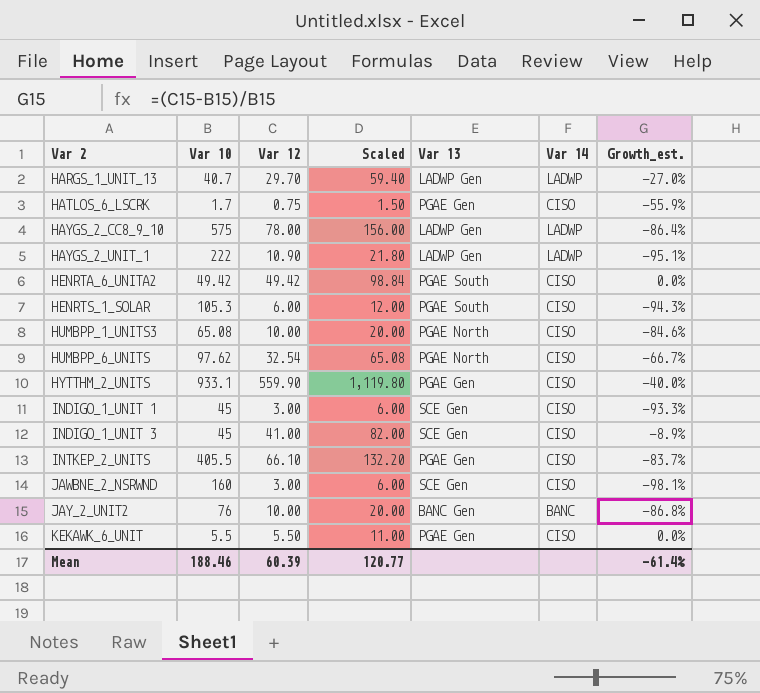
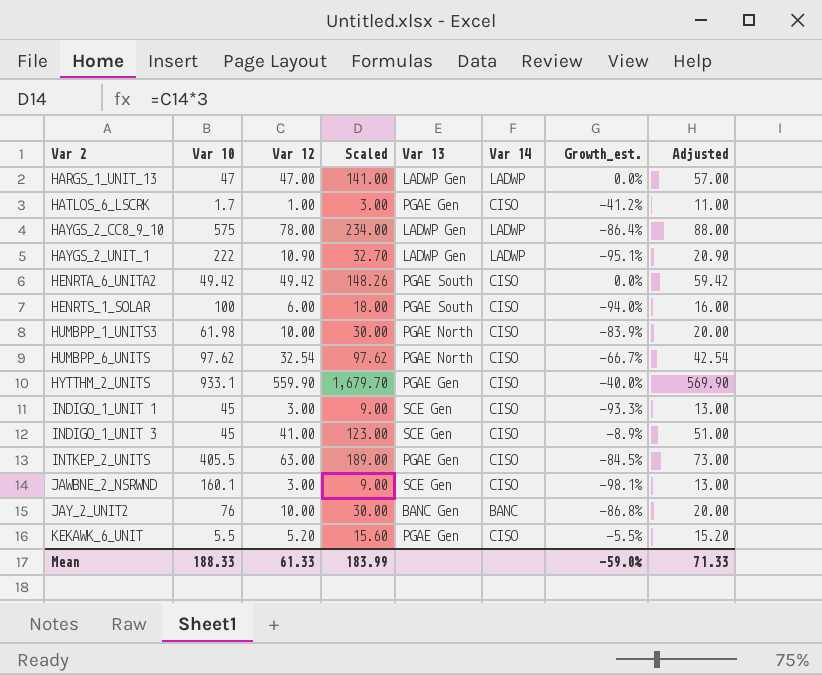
column Scaled | formula: [Var 12] * 2 -> [Var 12] * 3
column Adjusted | formula: none -> [Var 12] + 10
HARGS_1_UNIT_13 | Var 10: 40.7 -> 47
HARGS_1_UNIT_13 | Var 12: 29.70 -> 47.00
HARGS_1_UNIT_13 | Growth_est.: -27.0% -> 0.0%
HATLOS_6_LSCRK | Var 12: 0.75 -> 1.00
HATLOS_6_LSCRK | Growth_est.: -55.9% -> -41.2%
HENRTS_1_SOLAR | Var 10: 105.3 -> 100
HENRTS_1_SOLAR | Growth_est.: -94.3% -> -94.0%
HUMBPP_1_UNITS3 | Var 10: 65.08 -> 61.98
HUMBPP_1_UNITS3 | Growth_est.: -84.6% -> -83.9%
INTKEP_2_UNITS | Var 12: 66.10 -> 63.00
INTKEP_2_UNITS | Growth_est.: -83.7% -> -84.5%
JAWBNE_2_NSRWND | Var 10: 160 -> 160.1
KEKAWK_6_UNIT | Var 12: 5.50 -> 5.20
KEKAWK_6_UNIT | Growth_est.: 0.0% -> -5.5%
Mean | Var 10: 188.46 -> 188.33
Mean | Var 12: 60.39 -> 61.33
Mean | Scaled: 120.77 -> 183.99
Mean | Growth_est.: -61.4% -> -59.0%

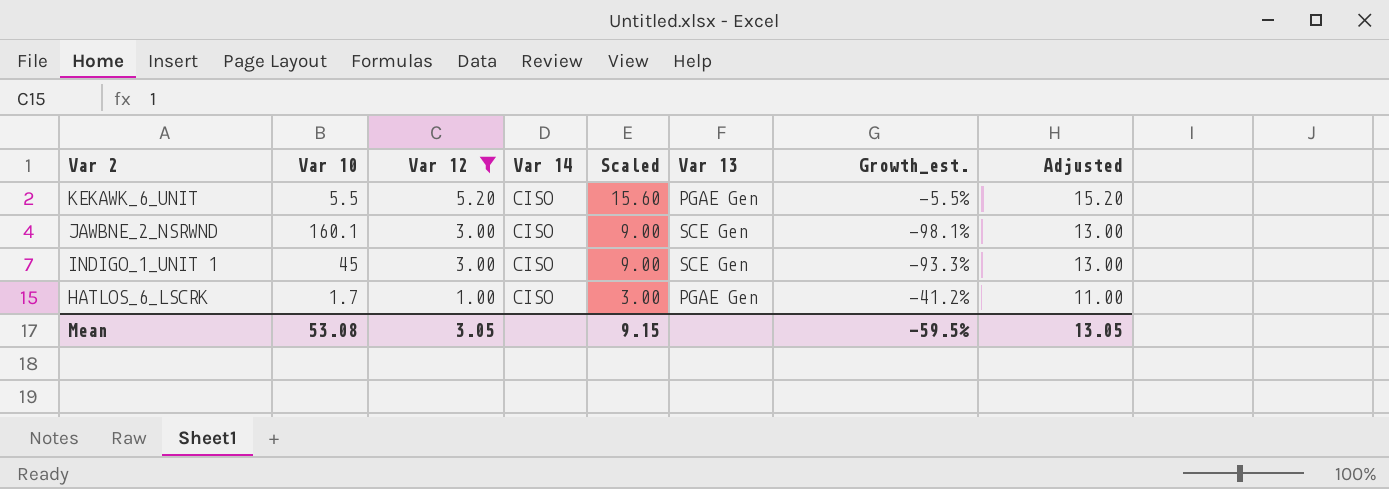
filter: none -> Var 12 <= 5.20
row order: Var 2 ascending -> Var 2 descending
column Var 14 | position: 6 -> 4
Mean | Var 10: 188.33 -> 53.08
Mean | Var 12: 61.33 -> 3.05
Mean | Scaled: 183.99 -> 9.15
Mean | Growth_est.: -59.0% -> -59.5%
Mean | Adjusted: 71.33 -> 13.05

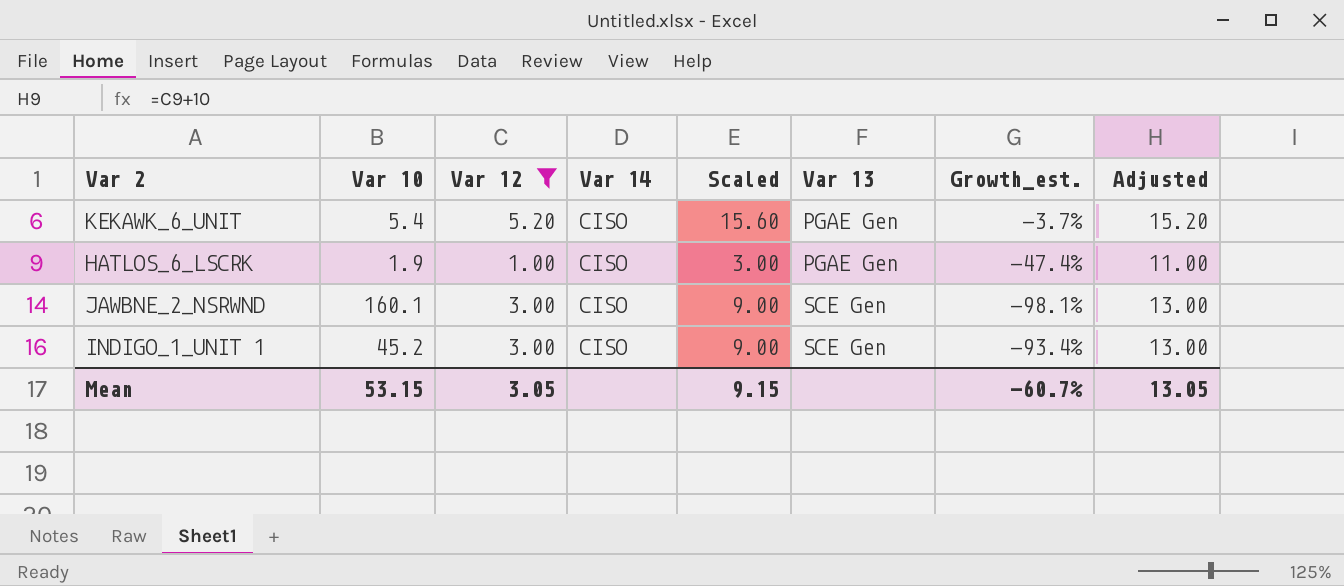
row order: Var 2 descending -> Var 13 ascending
KEKAWK_6_UNIT | Var 10: 5.5 -> 5.4
KEKAWK_6_UNIT | Growth_est.: -5.5% -> -3.7%
HATLOS_6_LSCRK | Var 10: 1.7 -> 1.9
HATLOS_6_LSCRK | Growth_est.: -41.2% -> -47.4%
INDIGO_1_UNIT 1 | Var 10: 45 -> 45.2
INDIGO_1_UNIT 1 | Growth_est.: -93.3% -> -93.4%
Mean | Var 10: 53.08 -> 53.15
Mean | Growth_est.: -59.5% -> -60.7%

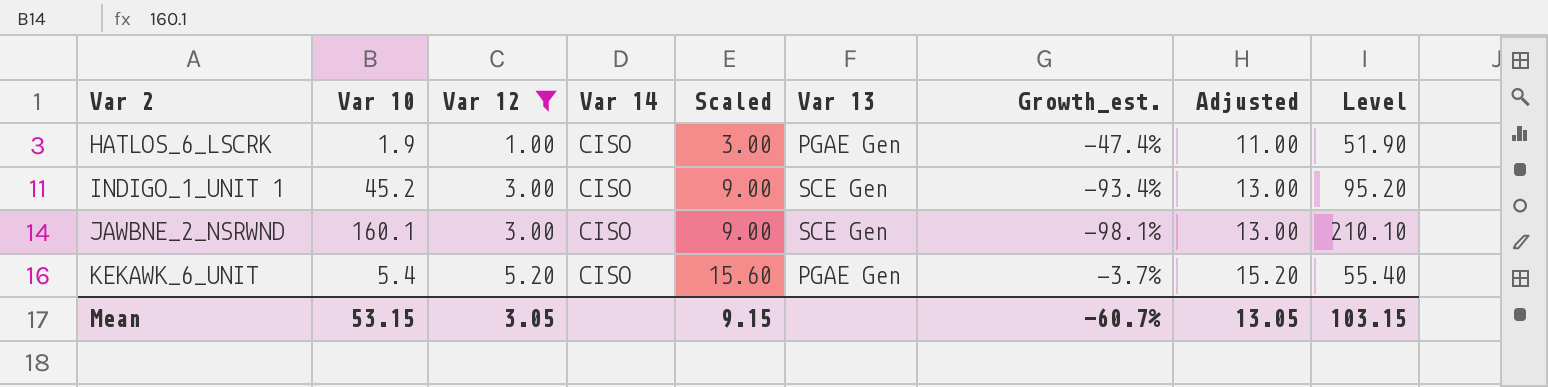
row order: Var 13 ascending -> Var 2 ascending
column Level | formula: none -> [Var 10] + 50

